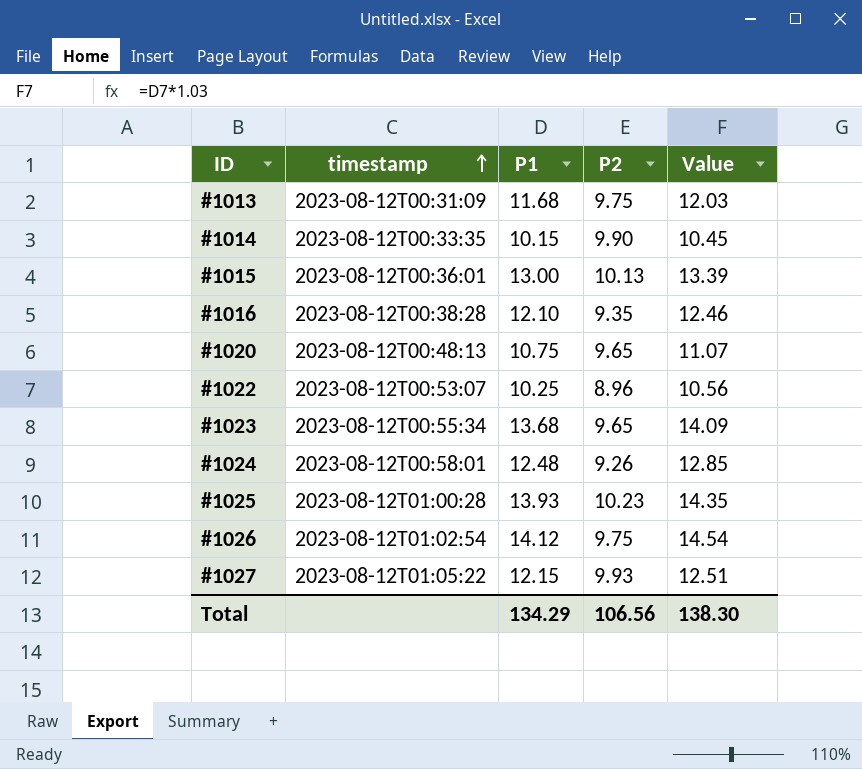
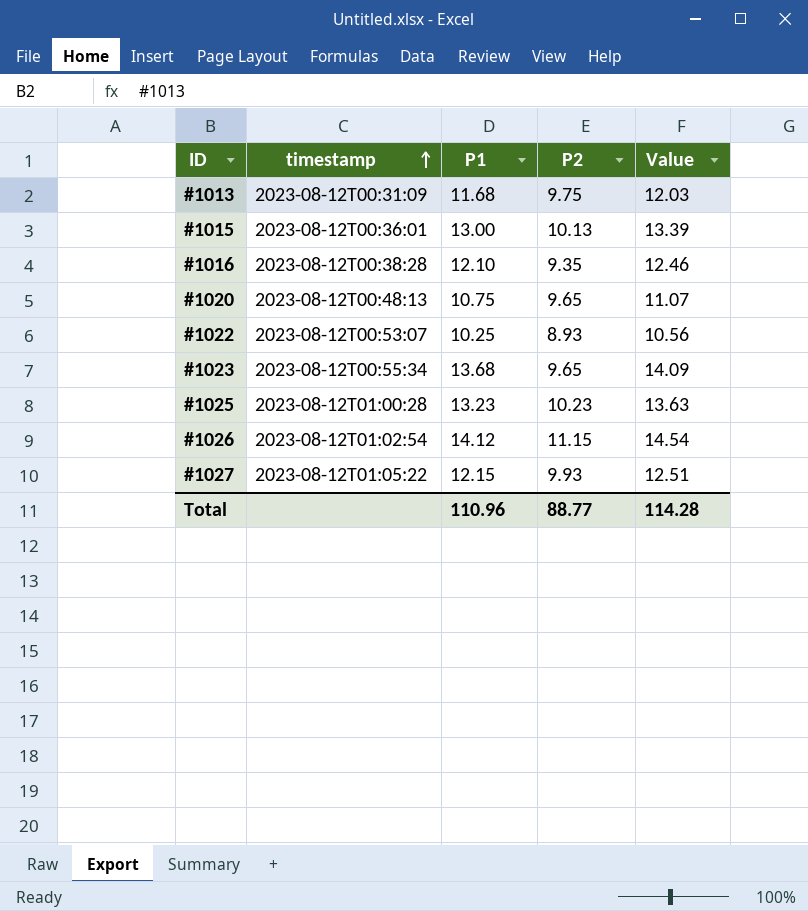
row #1014: 2023-08-12T00:33:35 | 10.15 | 9.90 | 10.45 -> none
row #1024: 2023-08-12T00:58:01 | 12.48 | 9.26 | 12.85 -> none
#1022 | P2: 8.96 -> 8.93
#1025 | P1: 13.93 -> 13.23
#1025 | Value: 14.35 -> 13.63
#1026 | P2: 9.75 -> 11.15
Total | P1: 134.29 -> 110.96
Total | P2: 106.56 -> 88.77
Total | Value: 138.30 -> 114.28

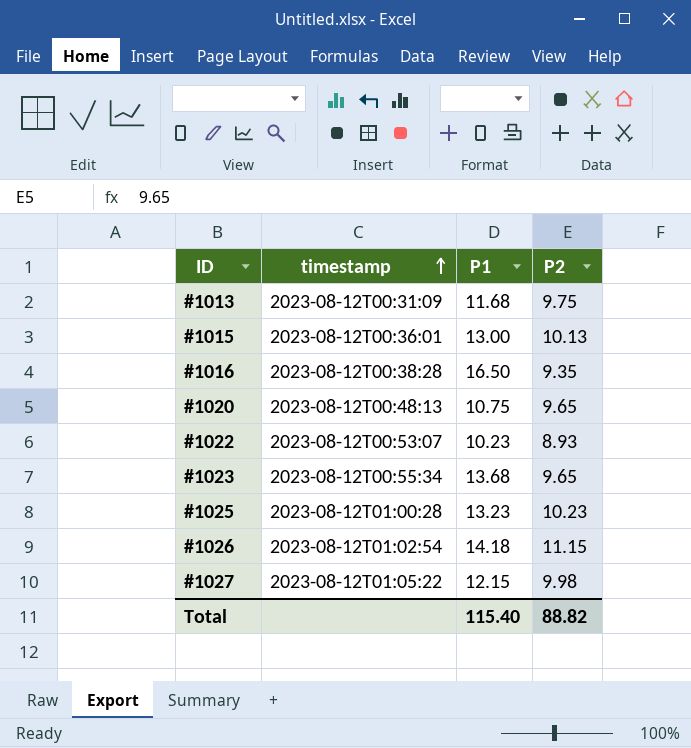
column Value | formula: [P1] * 1.03 -> none
#1016 | P1: 12.10 -> 16.50
#1022 | P1: 10.25 -> 10.23
#1026 | P1: 14.12 -> 14.18
#1027 | P2: 9.93 -> 9.98
Total | P1: 110.96 -> 115.40
Total | P2: 88.77 -> 88.82

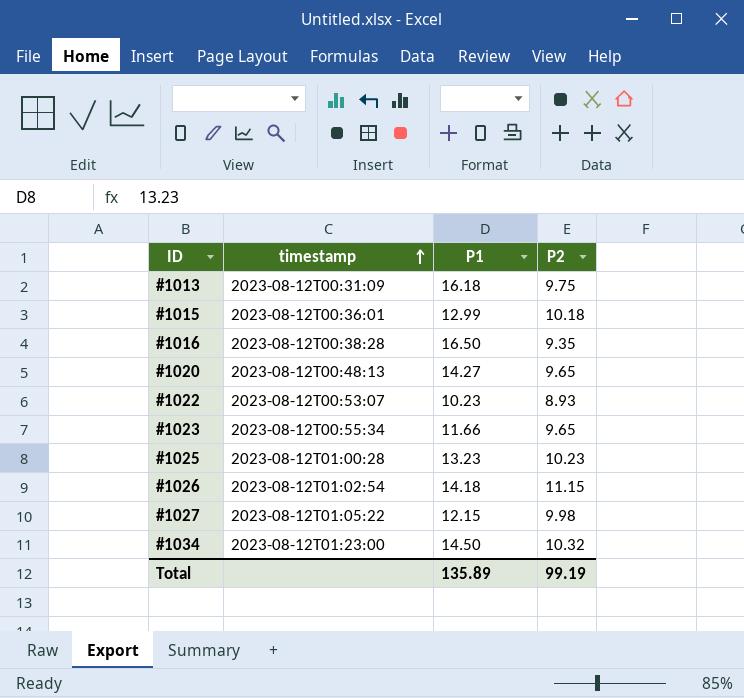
#1013 | P1: 11.68 -> 16.18
#1015 | P1: 13.00 -> 12.99
#1015 | P2: 10.13 -> 10.18
#1020 | P1: 10.75 -> 14.27
#1023 | P1: 13.68 -> 11.66
row #1034: none -> 2023-08-12T01:23:00 | 14.50 | 10.32
Total | P1: 115.40 -> 135.89
Total | P2: 88.82 -> 99.19

